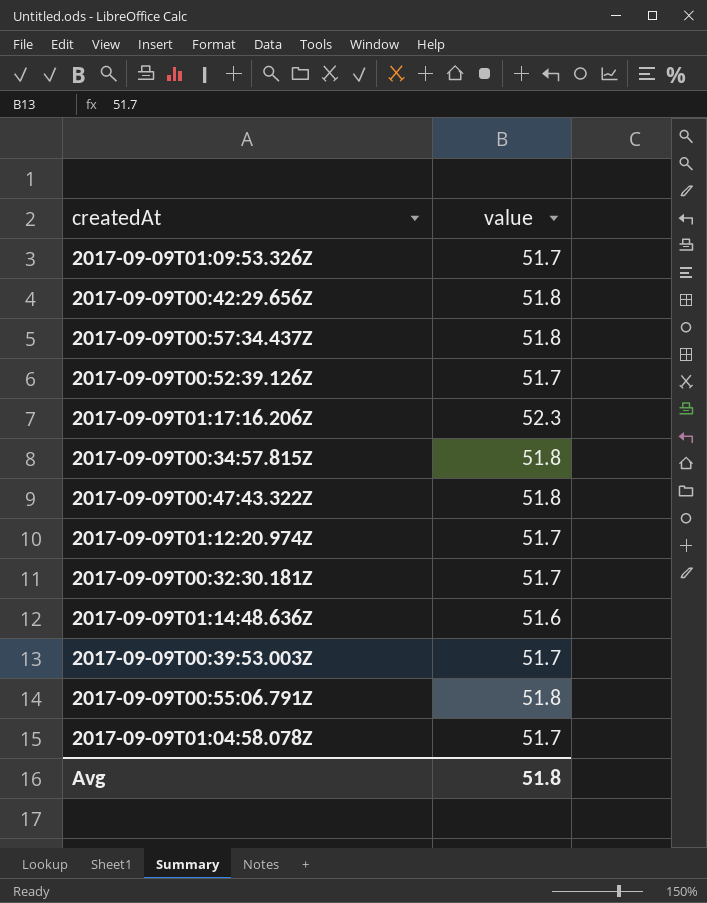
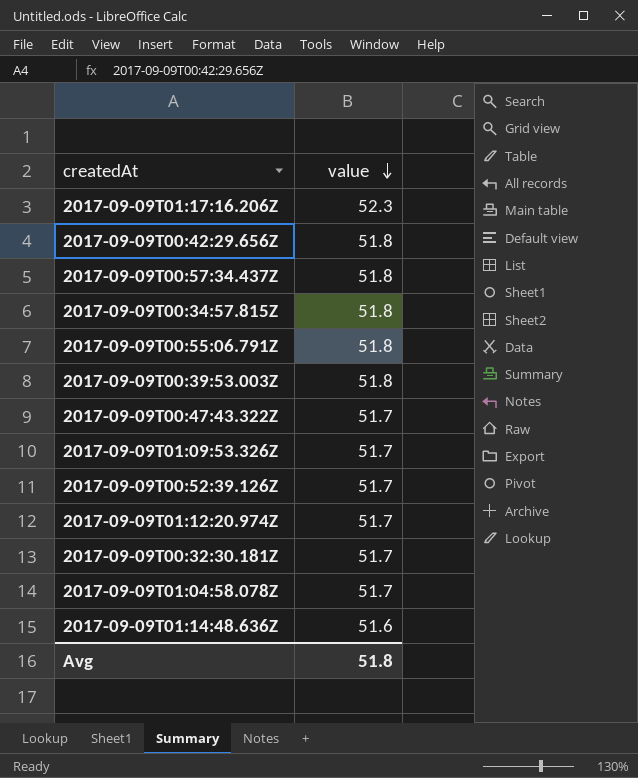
row order: none -> value descending
2017-09-09T00:39:53.003Z | value: 51.7 -> 51.8
2017-09-09T00:47:43.322Z | value: 51.8 -> 51.7

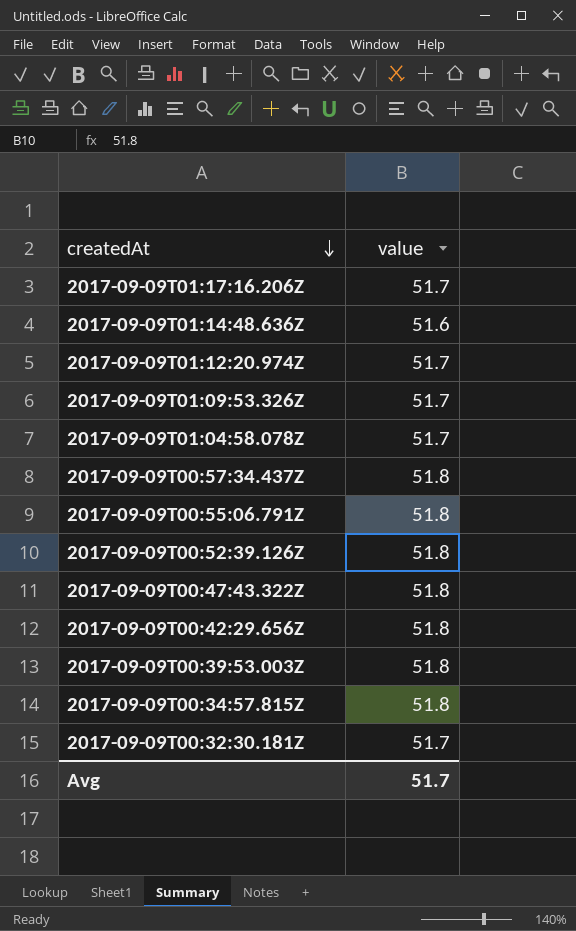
row order: value descending -> createdAt descending
2017-09-09T01:17:16.206Z | value: 52.3 -> 51.7
2017-09-09T00:52:39.126Z | value: 51.7 -> 51.8
2017-09-09T00:47:43.322Z | value: 51.7 -> 51.8
Avg | value: 51.8 -> 51.7

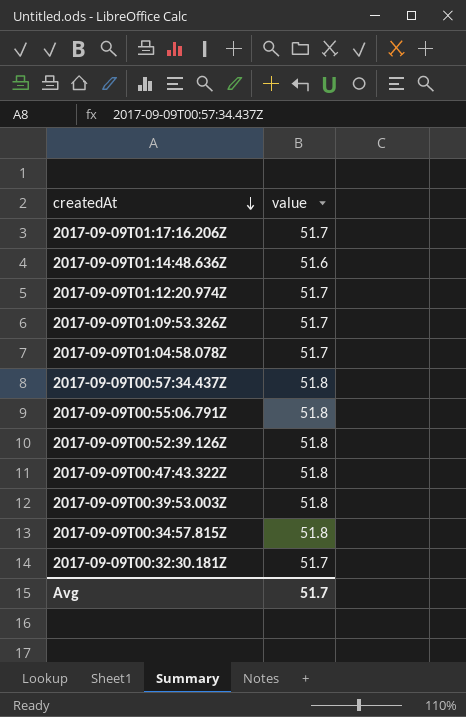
row 2017-09-09T00:42:29.656Z: 51.8 -> none

